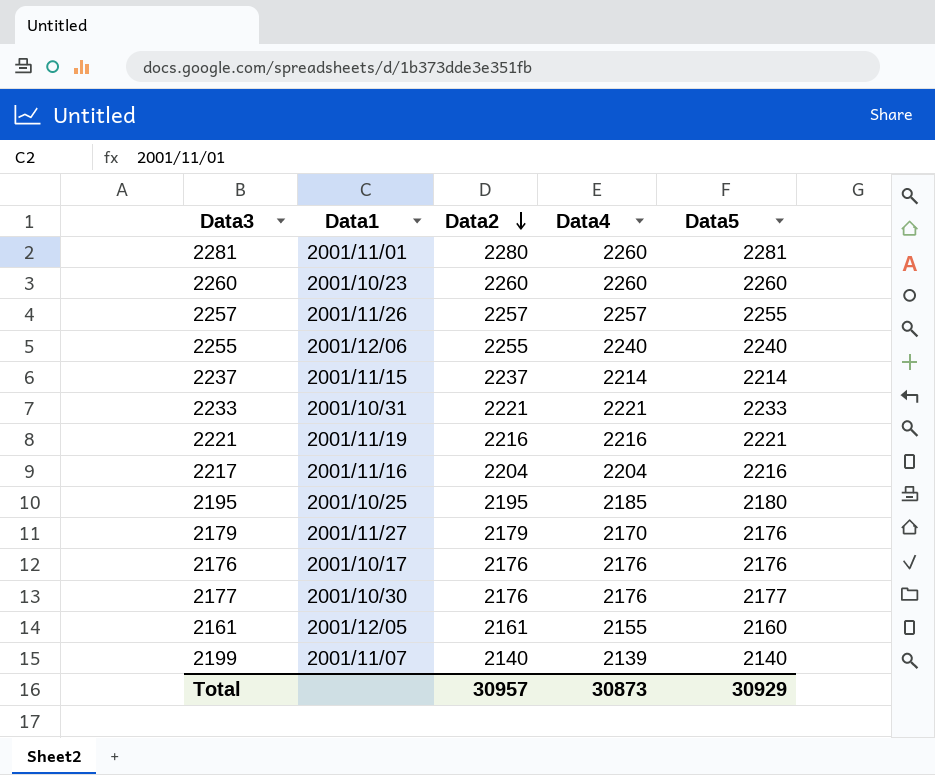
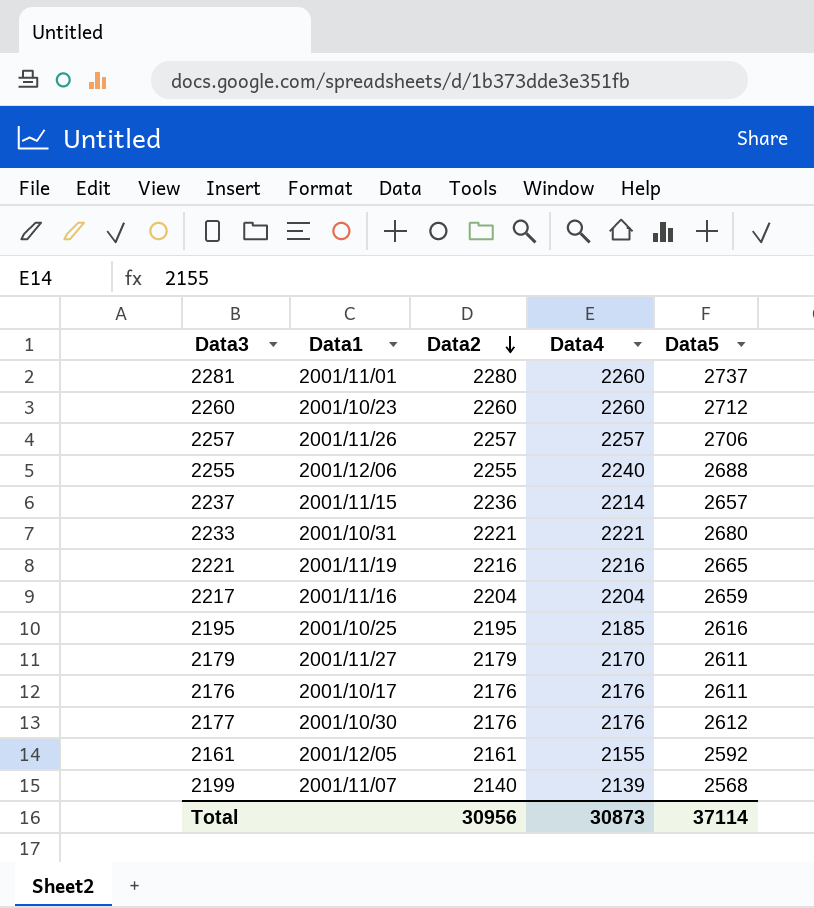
2281 | Data5: 2281 -> 2737
2260 | Data5: 2260 -> 2712
2257 | Data5: 2255 -> 2706
2255 | Data5: 2240 -> 2688
2237 | Data2: 2237 -> 2236
2237 | Data5: 2214 -> 2657
2233 | Data5: 2233 -> 2680
2221 | Data5: 2221 -> 2665
2217 | Data5: 2216 -> 2659
2195 | Data5: 2180 -> 2616
2179 | Data5: 2176 -> 2611
2176 | Data5: 2176 -> 2611
2177 | Data5: 2177 -> 2612
2161 | Data5: 2160 -> 2592
2199 | Data5: 2140 -> 2568
Total | Data2: 30957 -> 30956
Total | Data5: 30929 -> 37114

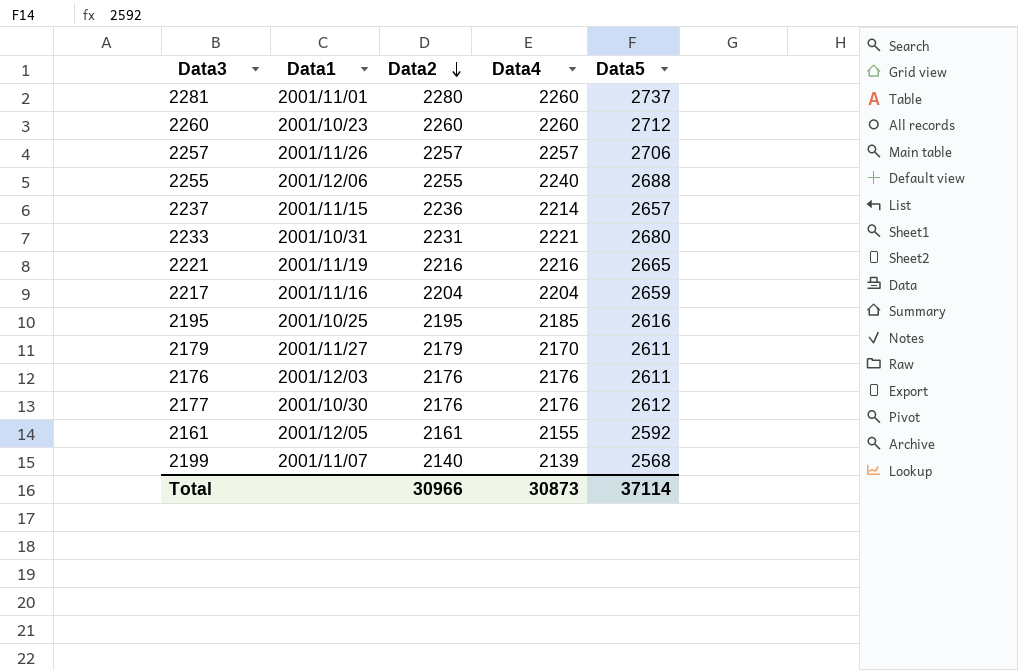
2233 | Data2: 2221 -> 2231
2176 | Data1: 2001/10/17 -> 2001/12/03
Total | Data2: 30956 -> 30966

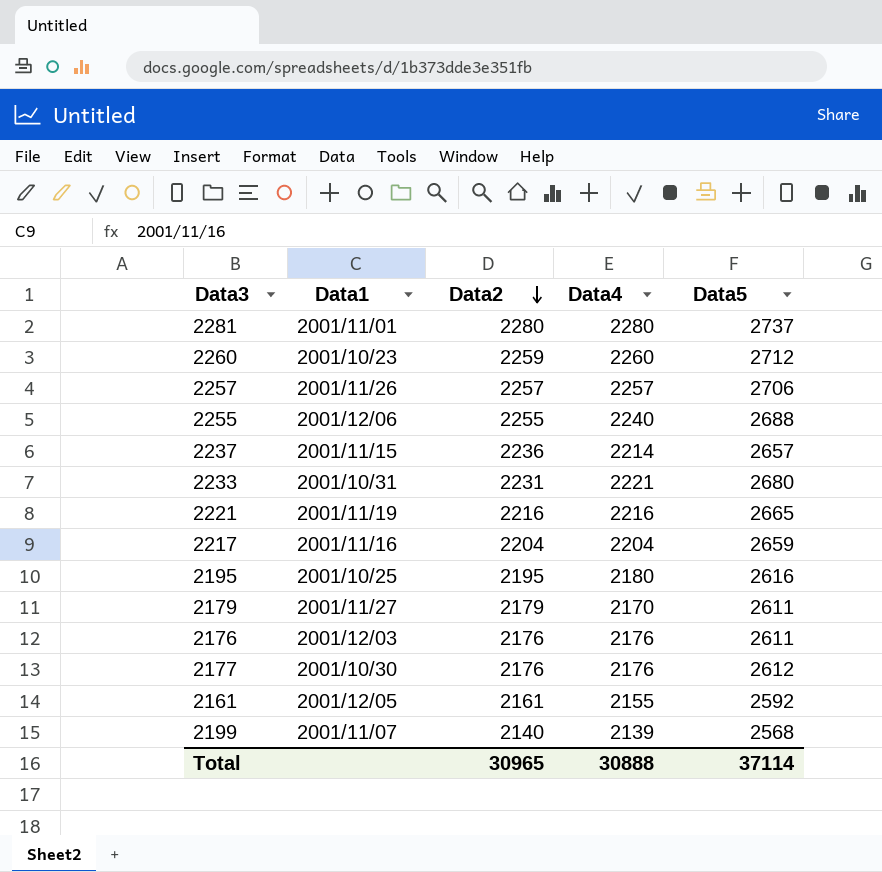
2281 | Data4: 2260 -> 2280
2260 | Data2: 2260 -> 2259
2195 | Data4: 2185 -> 2180
Total | Data2: 30966 -> 30965
Total | Data4: 30873 -> 30888

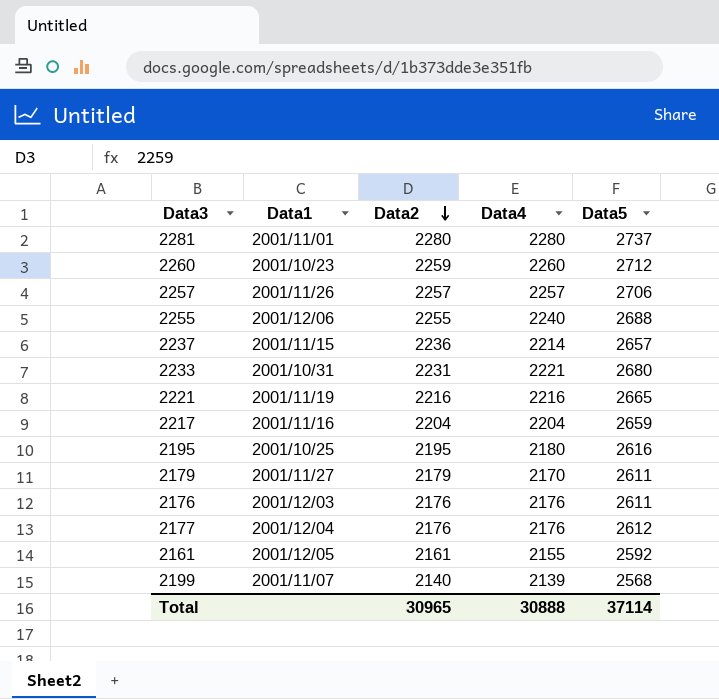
2177 | Data1: 2001/10/30 -> 2001/12/04

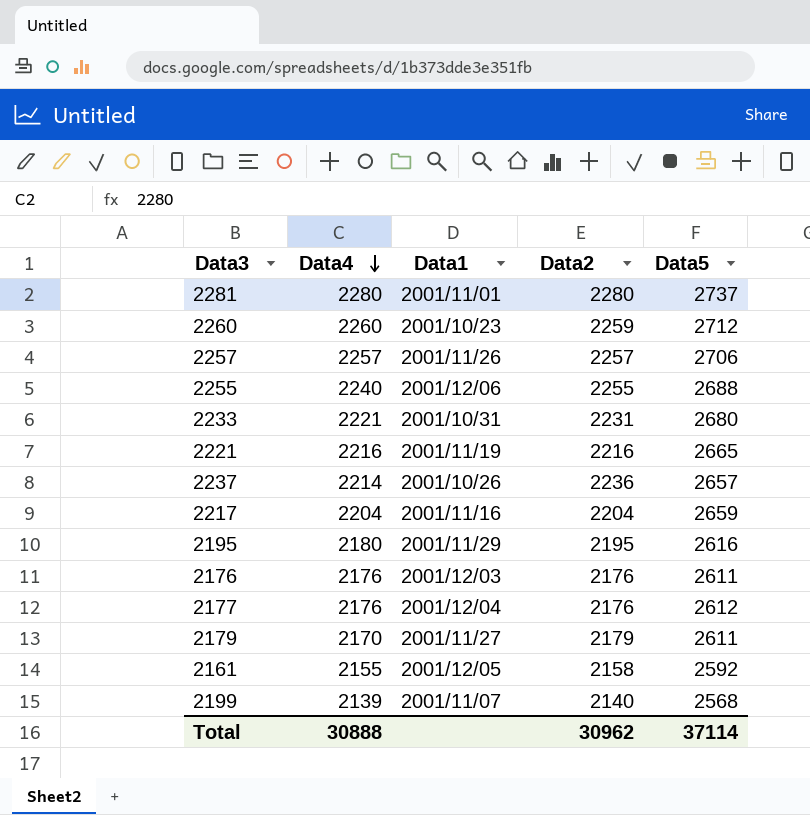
row order: Data2 descending -> Data4 descending
column Data4 | position: 4 -> 2
2237 | Data1: 2001/11/15 -> 2001/10/26
2195 | Data1: 2001/10/25 -> 2001/11/29
2161 | Data2: 2161 -> 2158
Total | Data2: 30965 -> 30962

